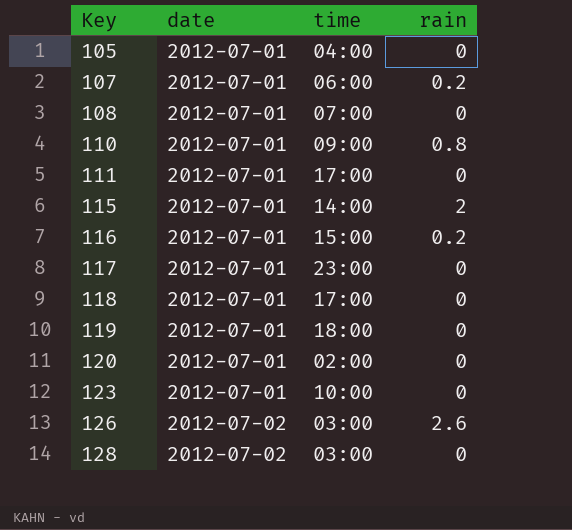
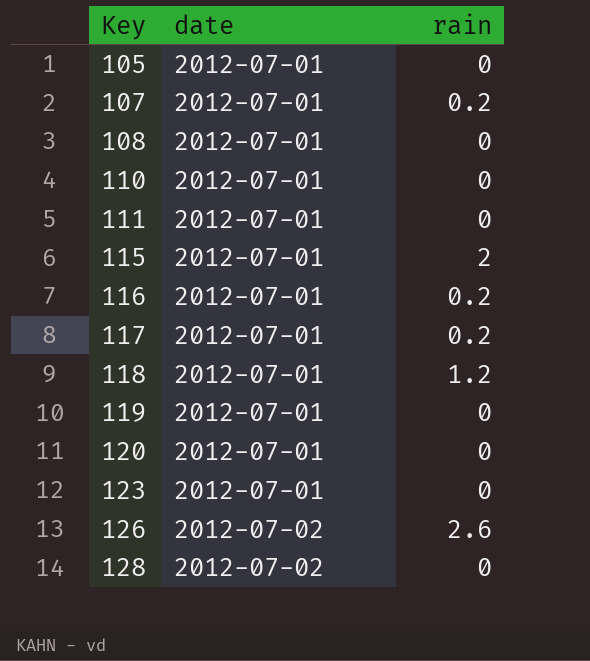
column time | position: 3 -> none
110 | rain: 0.8 -> 0
117 | rain: 0 -> 0.2
118 | rain: 0 -> 1.2

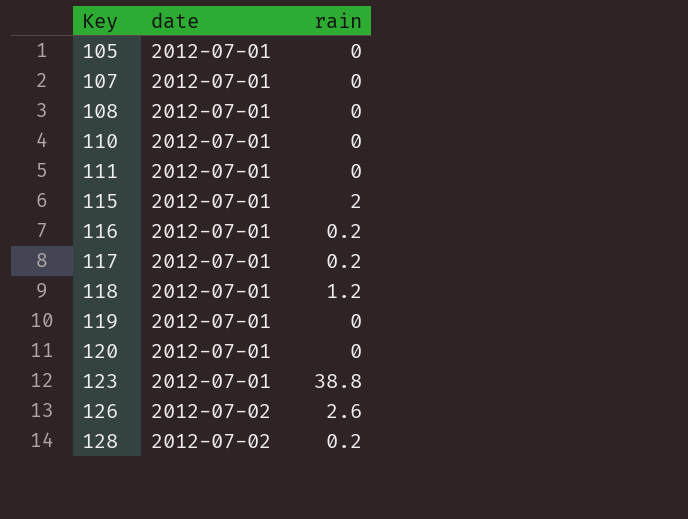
107 | rain: 0.2 -> 0
123 | rain: 0 -> 38.8
128 | rain: 0 -> 0.2

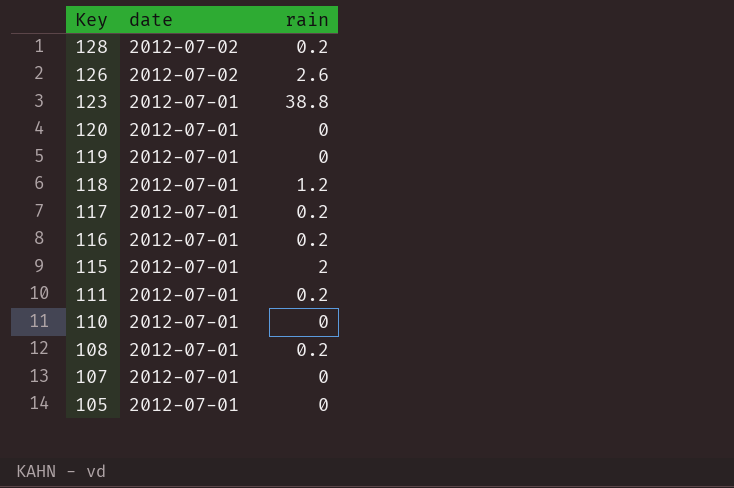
row order: Key ascending -> Key descending
111 | rain: 0 -> 0.2
108 | rain: 0 -> 0.2

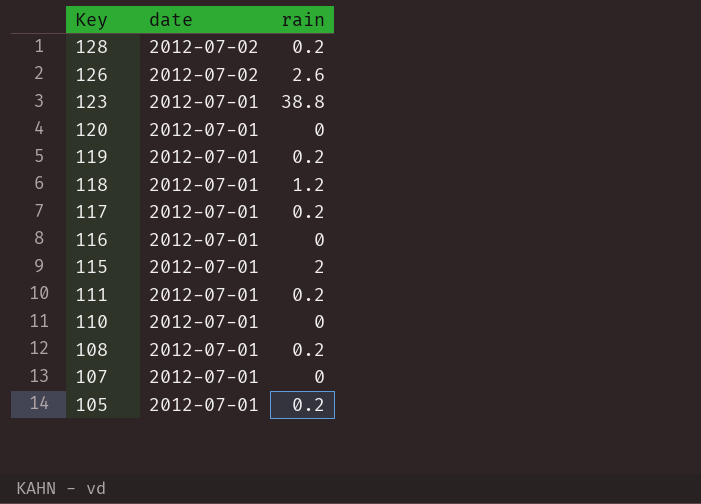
119 | rain: 0 -> 0.2
116 | rain: 0.2 -> 0
105 | rain: 0 -> 0.2

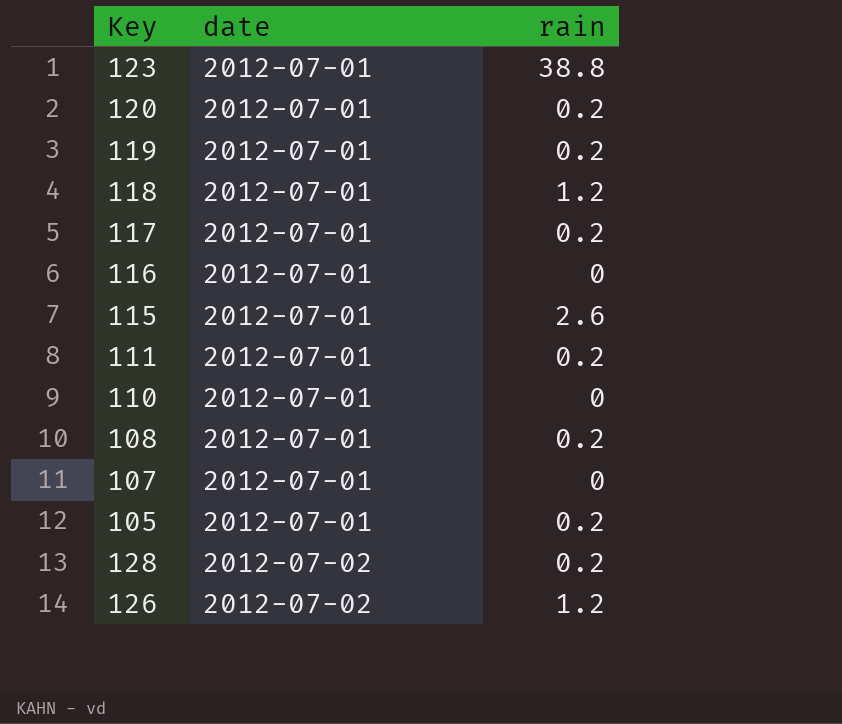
row order: Key descending -> date ascending
120 | rain: 0 -> 0.2
115 | rain: 2 -> 2.6
126 | rain: 2.6 -> 1.2

